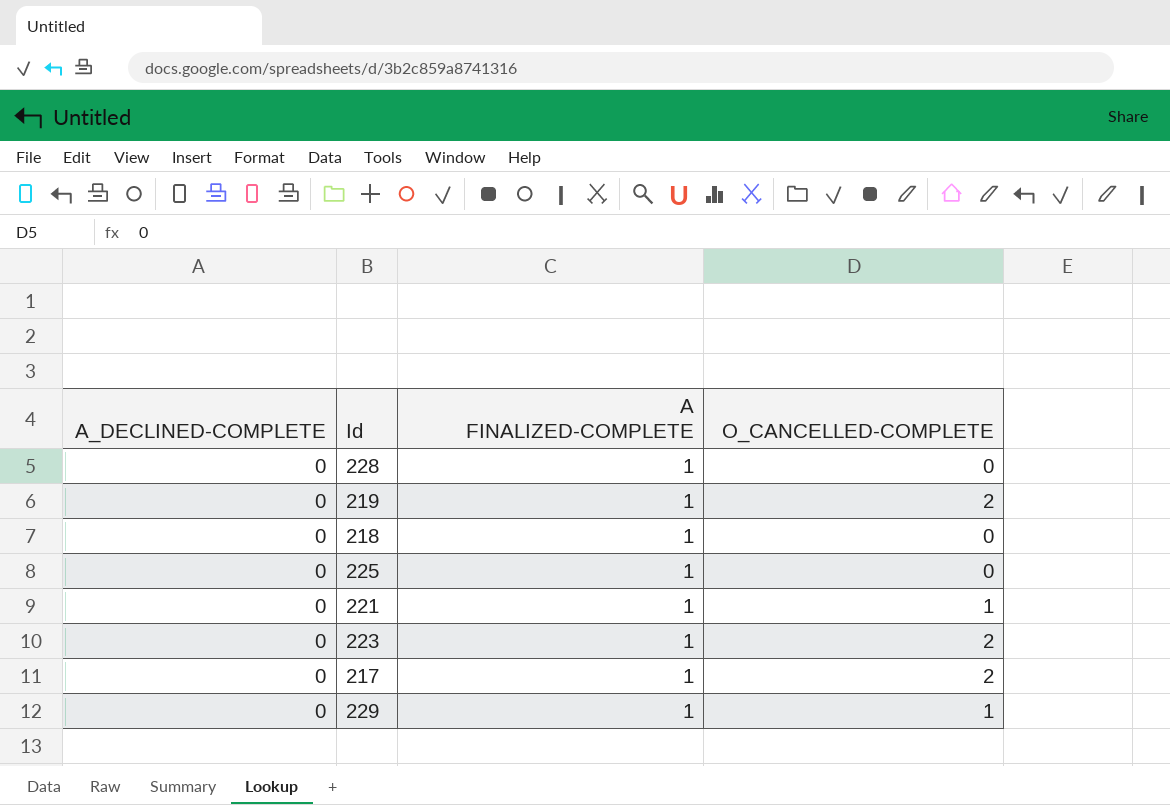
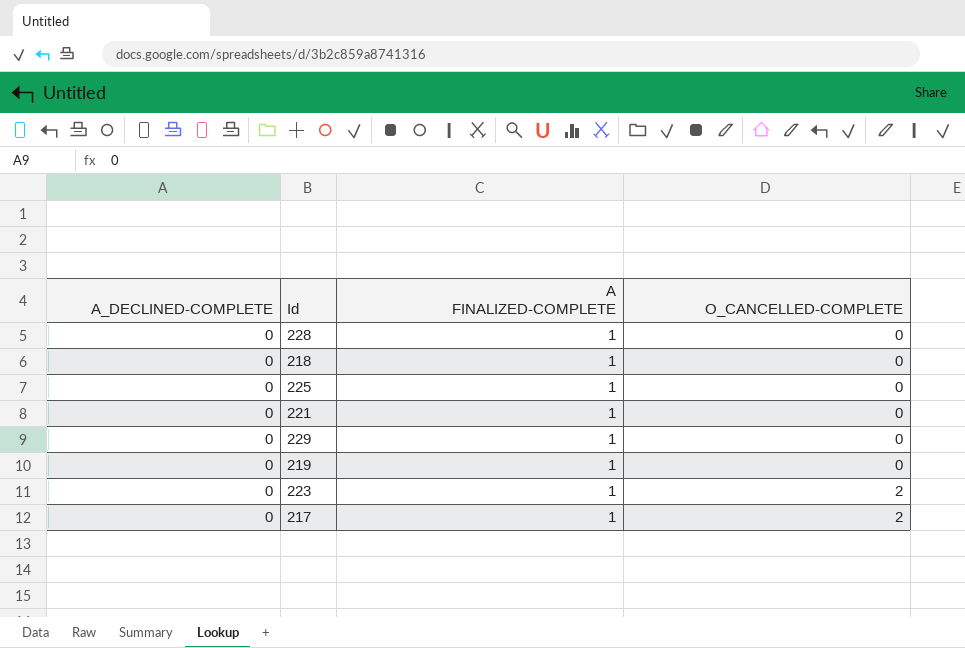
row order: none -> O_CANCELLED-COMPLETE ascending
221 | O_CANCELLED-COMPLETE: 1 -> 0
229 | O_CANCELLED-COMPLETE: 1 -> 0
219 | O_CANCELLED-COMPLETE: 2 -> 0

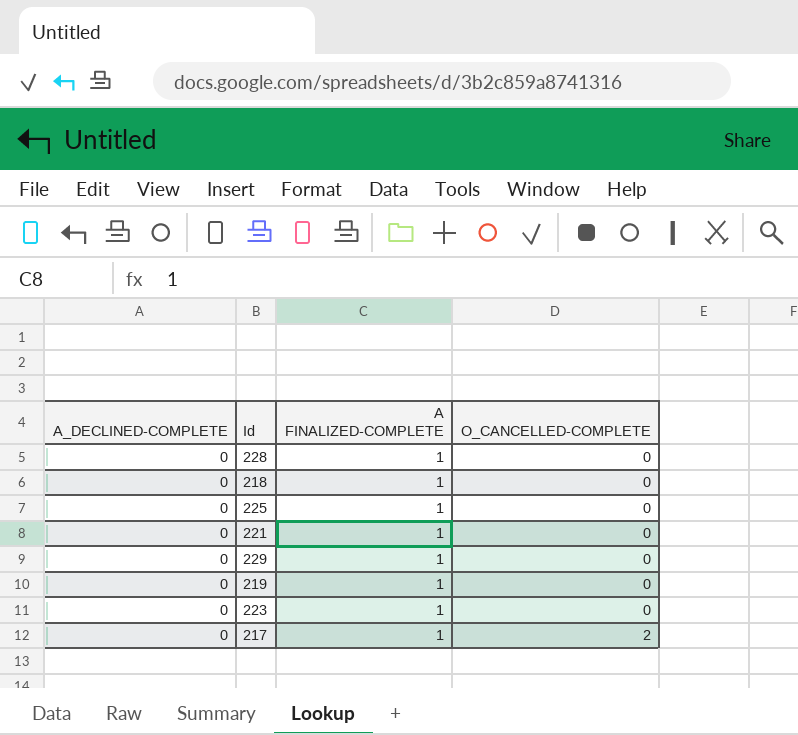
223 | O_CANCELLED-COMPLETE: 2 -> 0

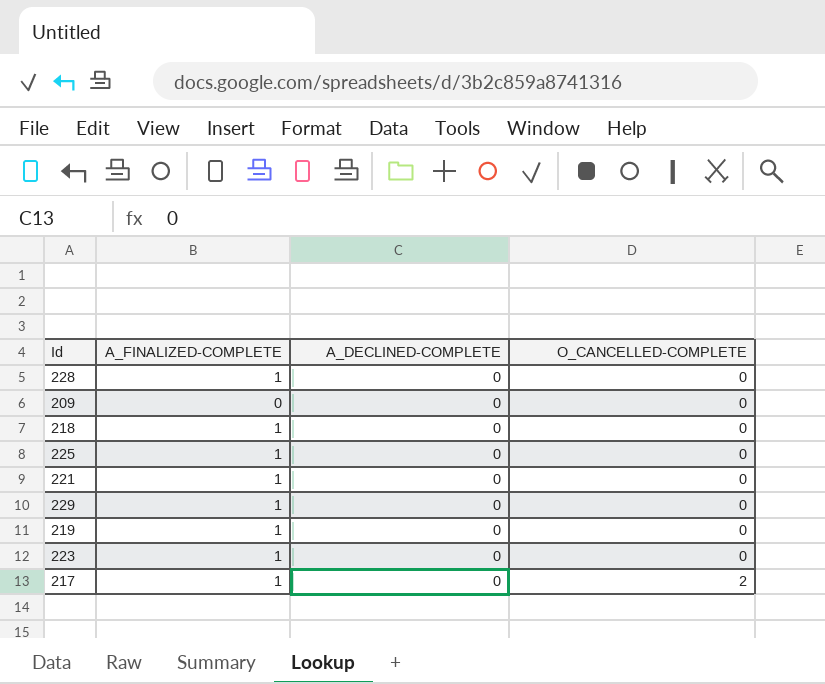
column name: A FINALIZED-COMPLETE -> A_FINALIZED-COMPLETE
column A_DECLINED-COMPLETE | position: 1 -> 3
row 209: none -> 0 | 0 | 0

